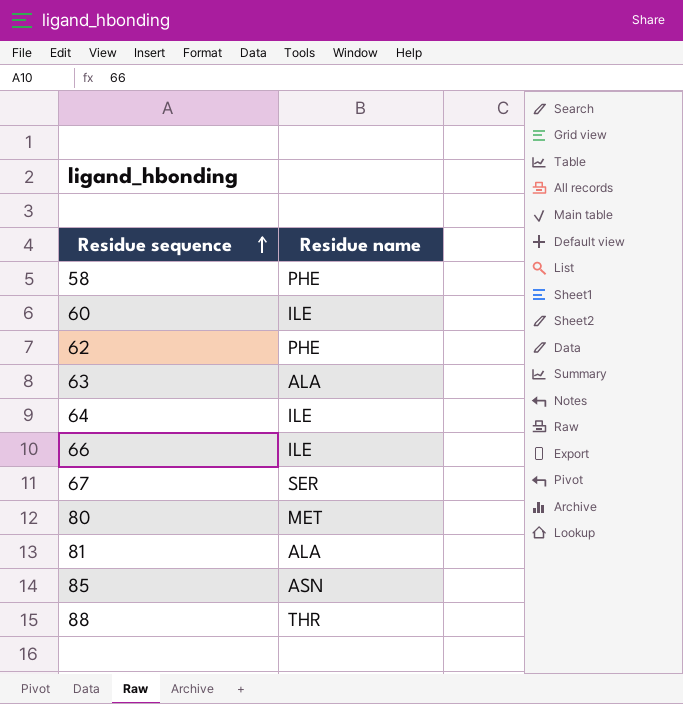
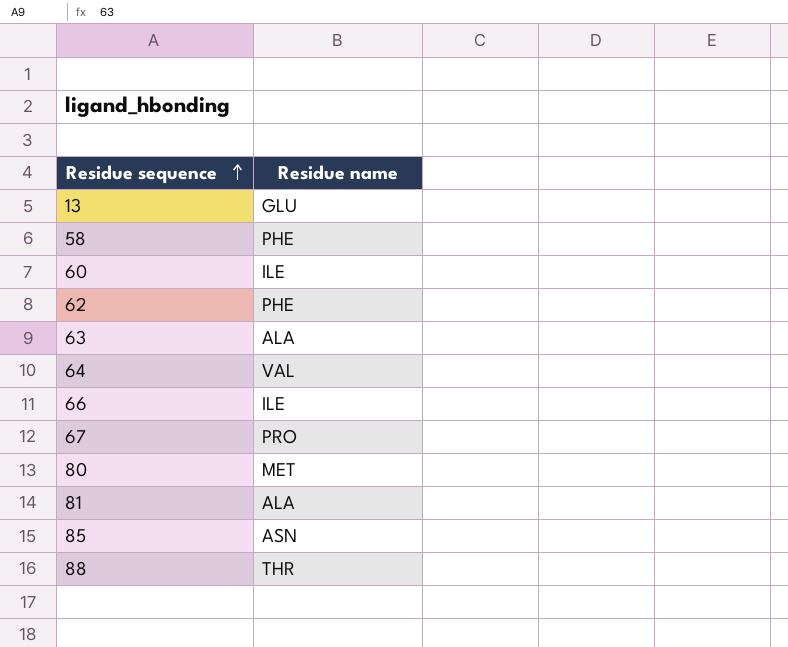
row 13: none -> GLU
64 | Residue name: ILE -> VAL
67 | Residue name: SER -> PRO

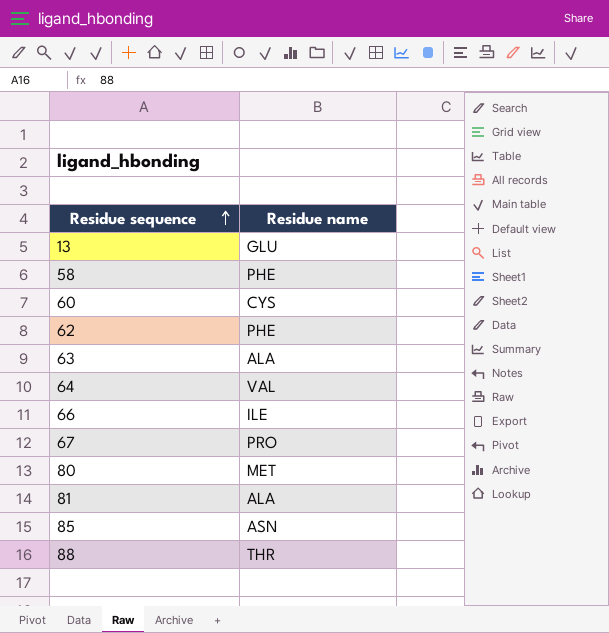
60 | Residue name: ILE -> CYS

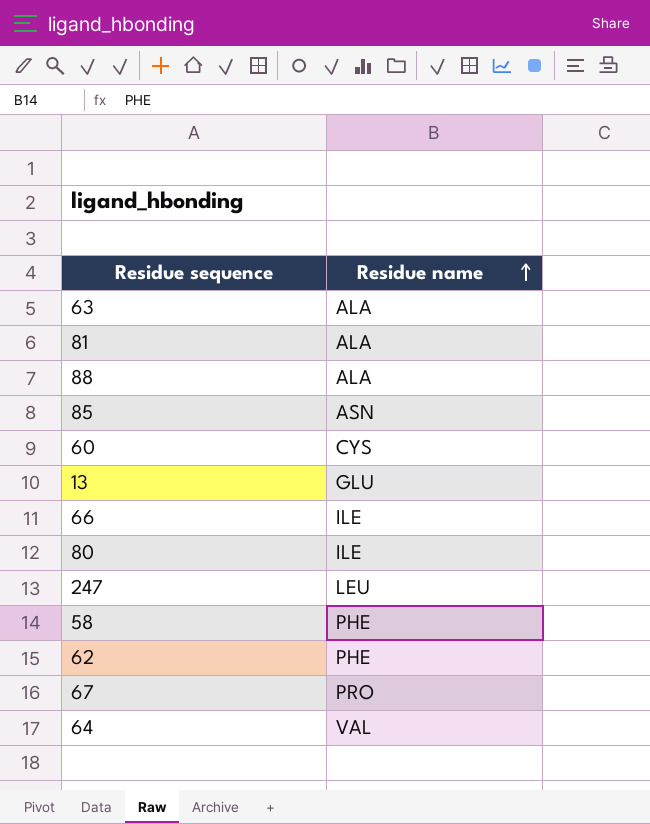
row order: Residue sequence ascending -> Residue name ascending
88 | Residue name: THR -> ALA
80 | Residue name: MET -> ILE
row 247: none -> LEU

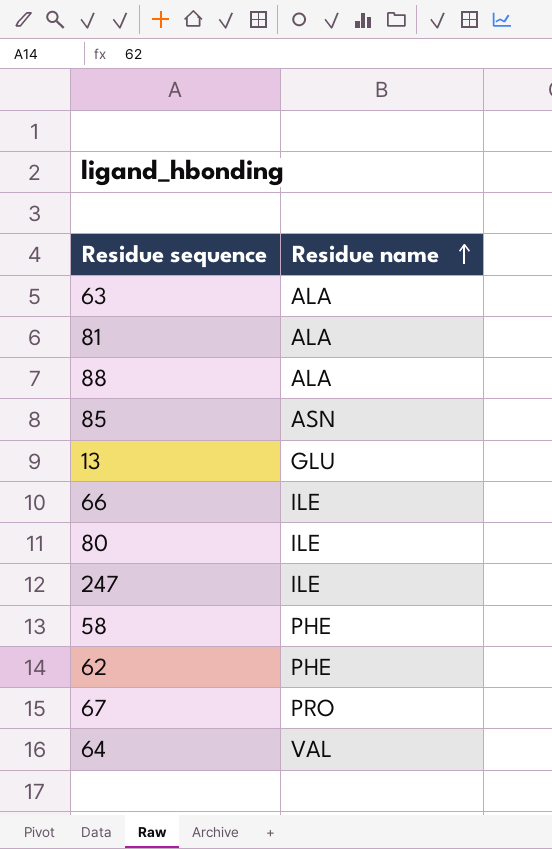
row 60: CYS -> none
247 | Residue name: LEU -> ILE

